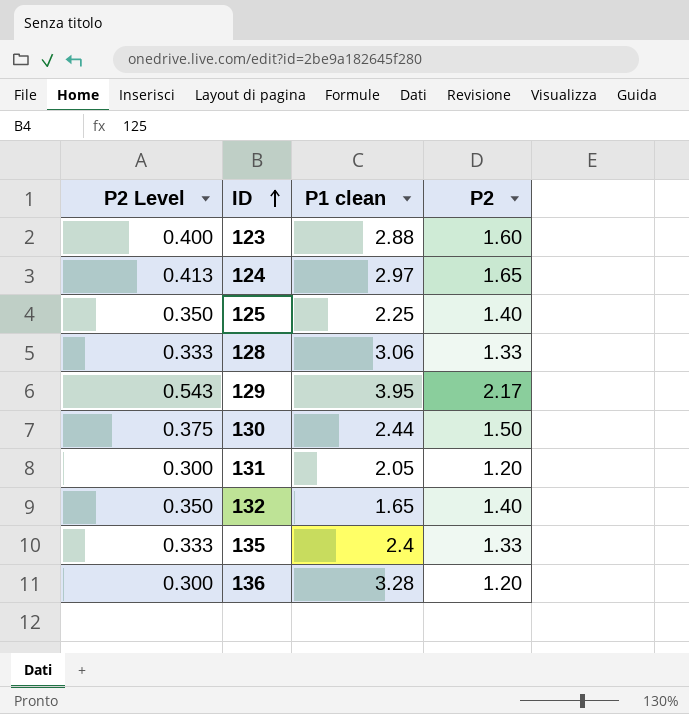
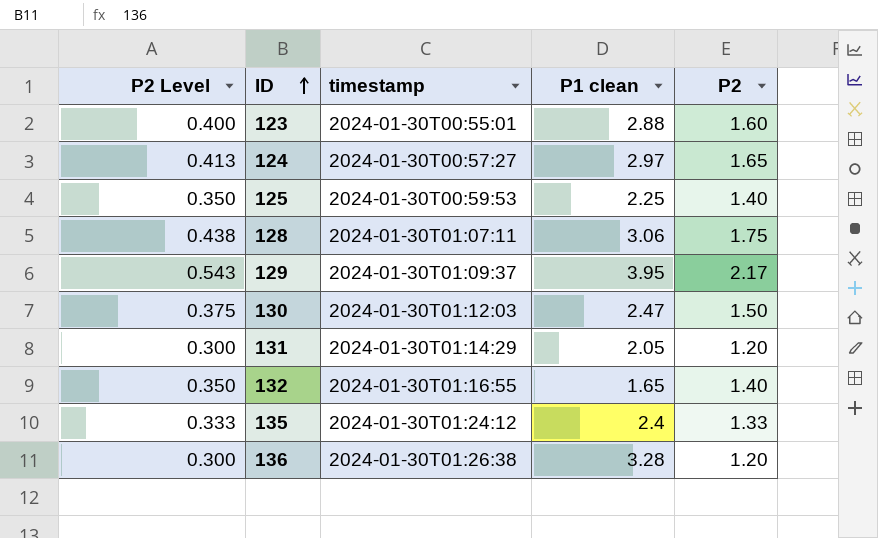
column timestamp | position: none -> 3
128 | P2 Level: 0.333 -> 0.438
128 | P2: 1.33 -> 1.75
130 | P1 clean: 2.44 -> 2.47

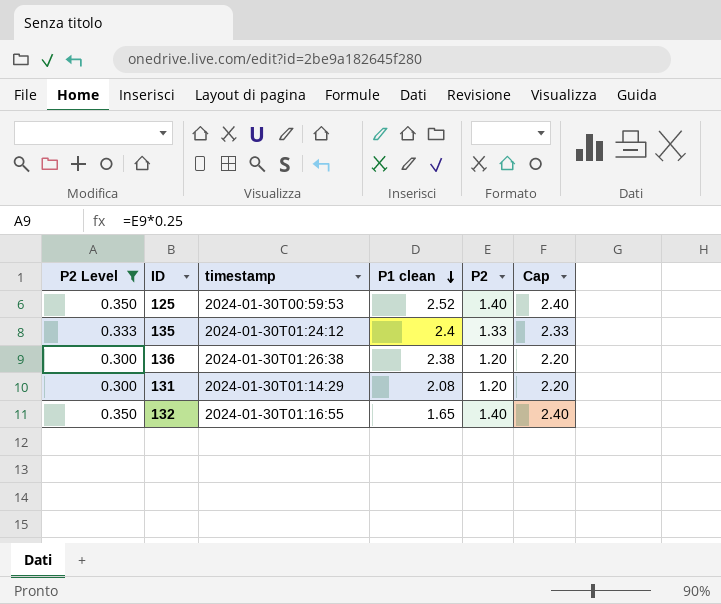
filter: none -> P2 Level <= 0.350
row order: ID ascending -> P1 clean descending
column Cap | formula: none -> [P2] + 1
125 | P1 clean: 2.25 -> 2.52
136 | P1 clean: 3.28 -> 2.38
131 | P1 clean: 2.05 -> 2.08

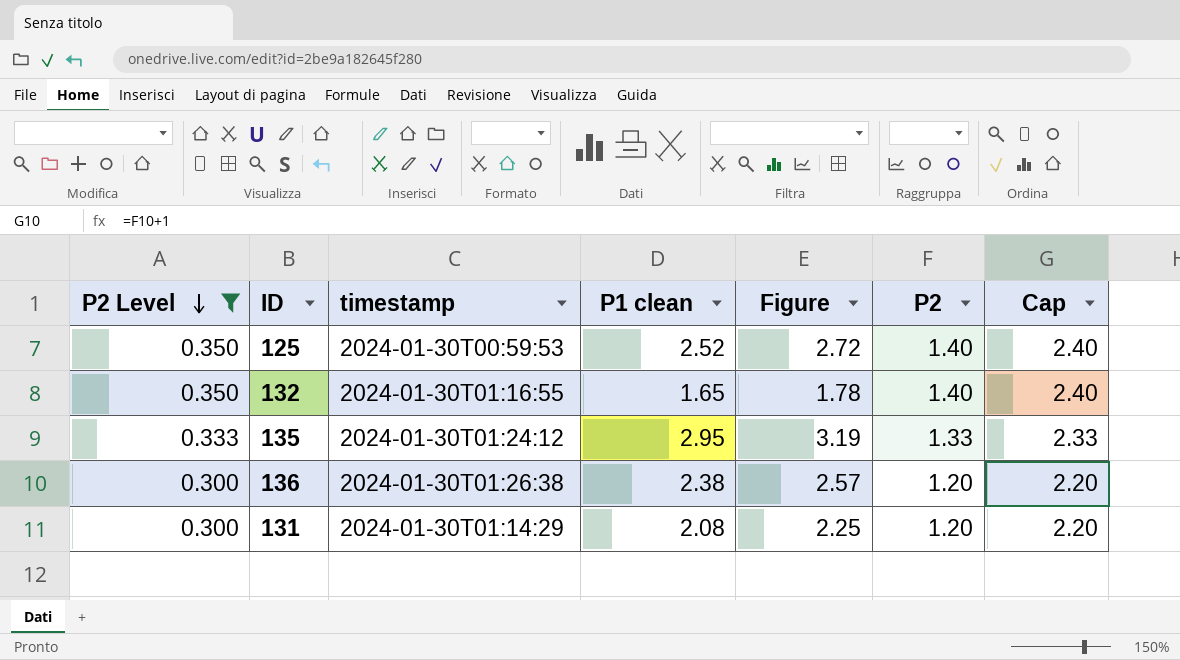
row order: P1 clean descending -> P2 Level descending
column Figure | formula: none -> [P1 clean] * 1.08
135 | P1 clean: 2.4 -> 2.95

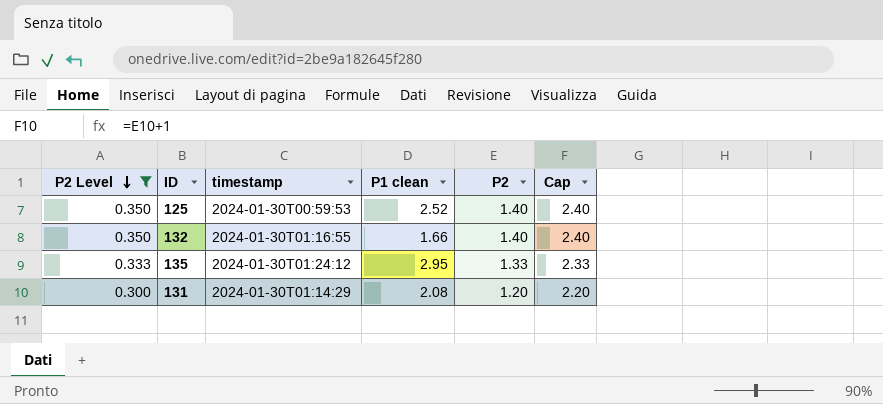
column Figure | formula: [P1 clean] * 1.08 -> none
row 136: 0.300 | 2024-01-30T01:26:38 | 2.38 | 2.57 | 1.20 | 2.20 -> none
132 | P1 clean: 1.65 -> 1.66

